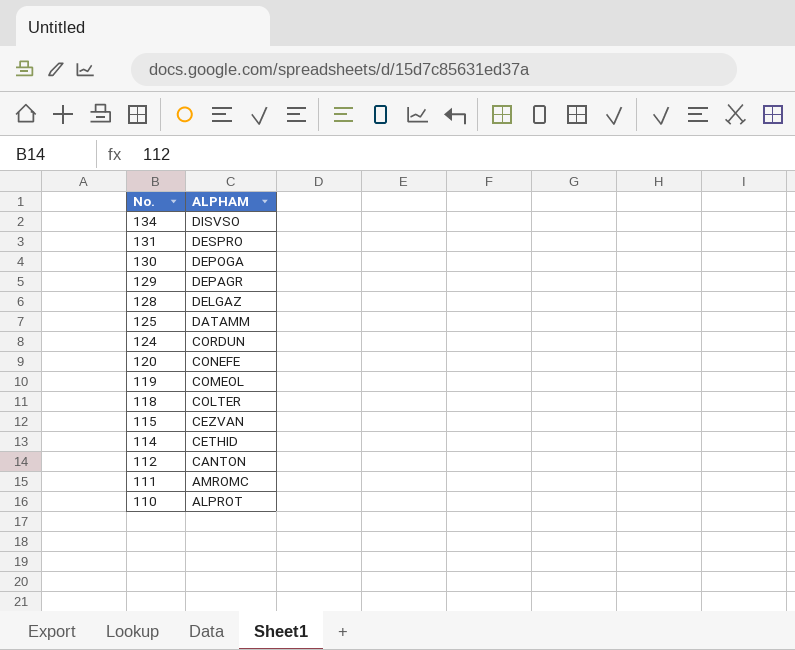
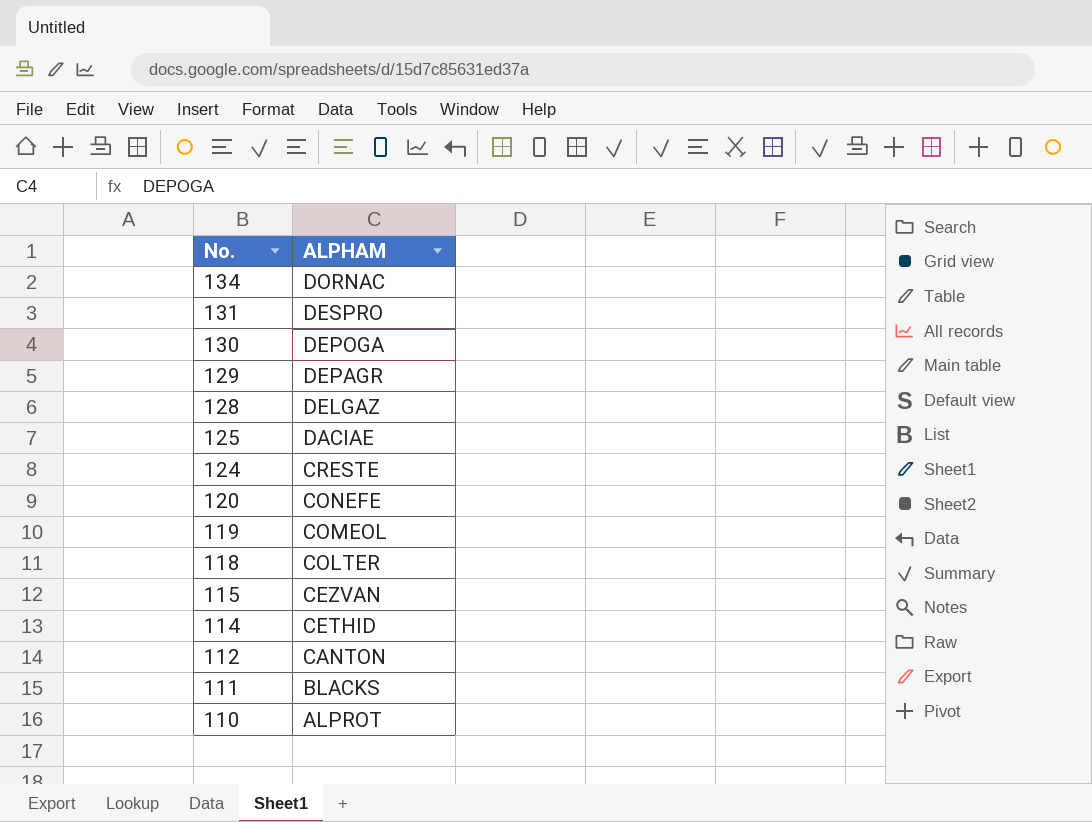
134 | ALPHAM: DISVSO -> DORNAC
125 | ALPHAM: DATAMM -> DACIAE
124 | ALPHAM: CORDUN -> CRESTE
111 | ALPHAM: AMROMC -> BLACKS

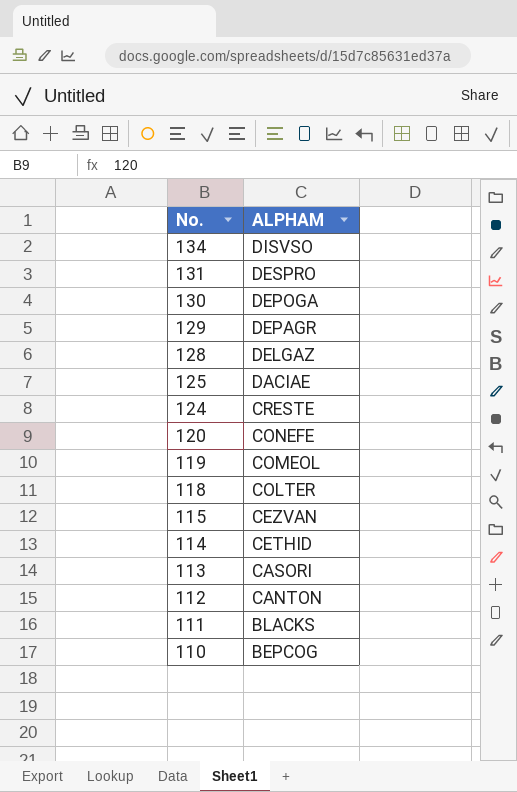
134 | ALPHAM: DORNAC -> DISVSO
row 113: none -> CASORI
110 | ALPHAM: ALPROT -> BEPCOG

